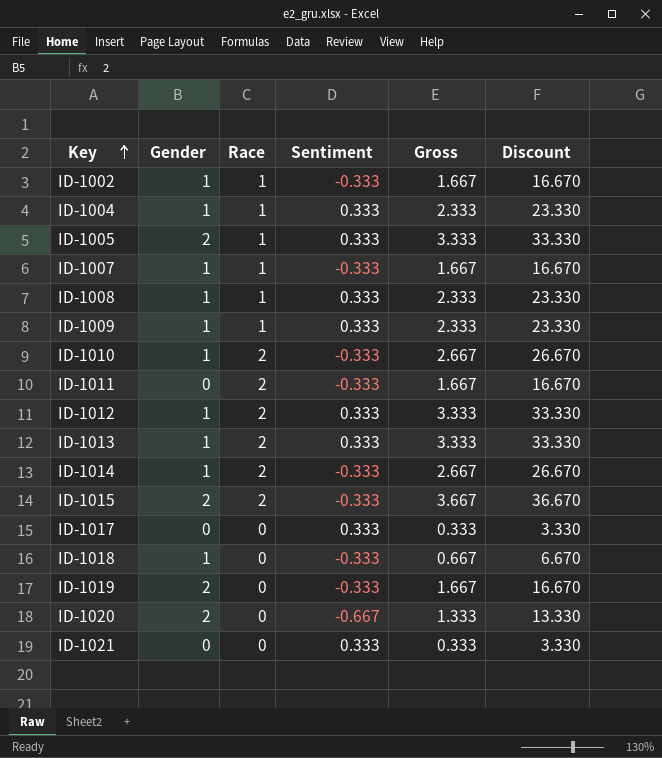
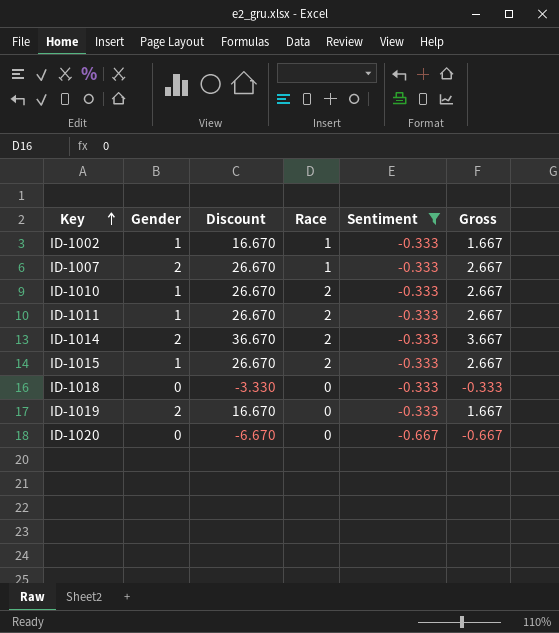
filter: none -> Sentiment != 0.333
column Discount | position: 6 -> 3
ID-1007 | Gender: 1 -> 2
ID-1007 | Discount: 16.670 -> 26.670
ID-1007 | Gross: 1.667 -> 2.667
ID-1011 | Gender: 0 -> 1
ID-1011 | Discount: 16.670 -> 26.670
ID-1011 | Gross: 1.667 -> 2.667
ID-1014 | Gender: 1 -> 2
ID-1014 | Discount: 26.670 -> 36.670
ID-1014 | Gross: 2.667 -> 3.667
ID-1015 | Gender: 2 -> 1
ID-1015 | Discount: 36.670 -> 26.670
ID-1015 | Gross: 3.667 -> 2.667
ID-1018 | Gender: 1 -> 0
ID-1018 | Discount: 6.670 -> -3.330
ID-1018 | Gross: 0.667 -> -0.333
ID-1020 | Gender: 2 -> 0
ID-1020 | Discount: 13.330 -> -6.670
ID-1020 | Gross: 1.333 -> -0.667

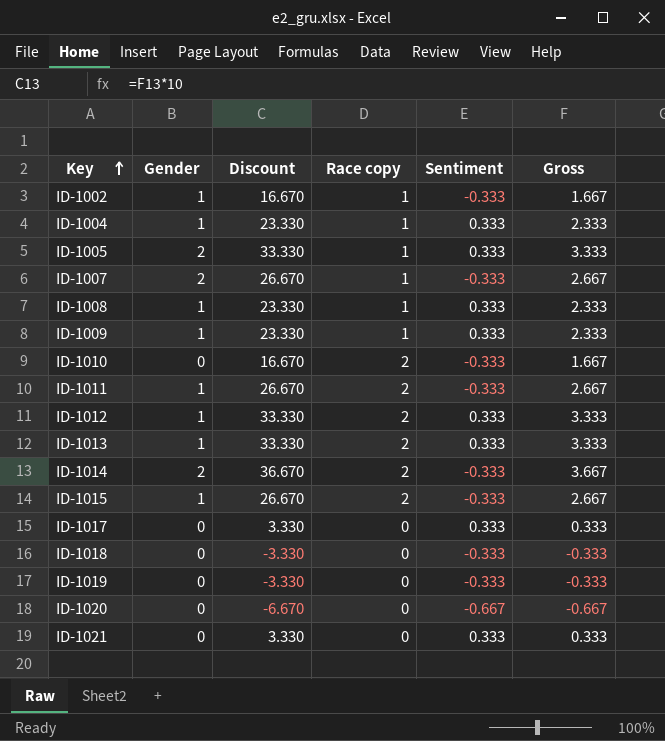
filter: Sentiment != 0.333 -> none
column name: Race -> Race copy
ID-1010 | Gender: 1 -> 0
ID-1010 | Discount: 26.670 -> 16.670
ID-1010 | Gross: 2.667 -> 1.667
ID-1019 | Gender: 2 -> 0
ID-1019 | Discount: 16.670 -> -3.330
ID-1019 | Gross: 1.667 -> -0.333

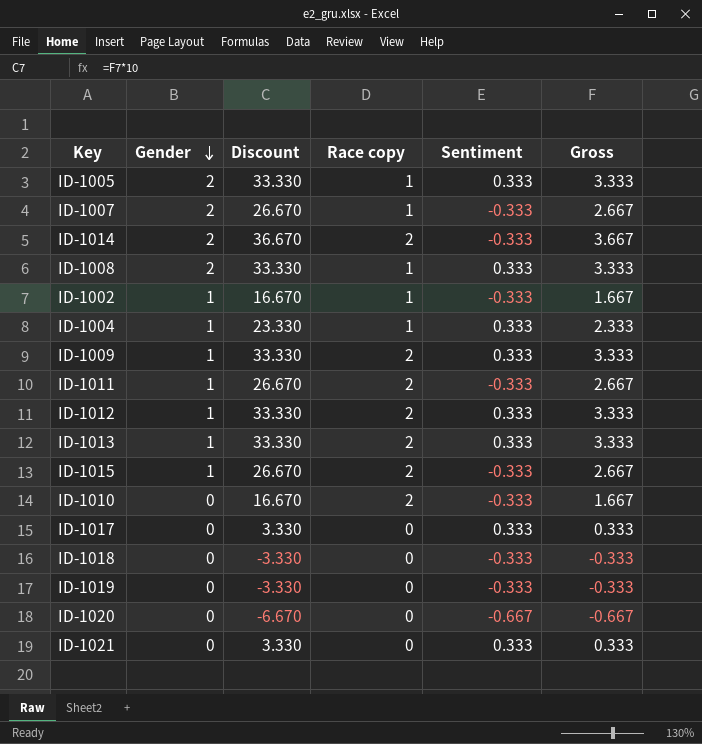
row order: Key ascending -> Gender descending
ID-1008 | Gender: 1 -> 2
ID-1008 | Discount: 23.330 -> 33.330
ID-1008 | Gross: 2.333 -> 3.333
ID-1009 | Discount: 23.330 -> 33.330
ID-1009 | Race copy: 1 -> 2
ID-1009 | Gross: 2.333 -> 3.333

